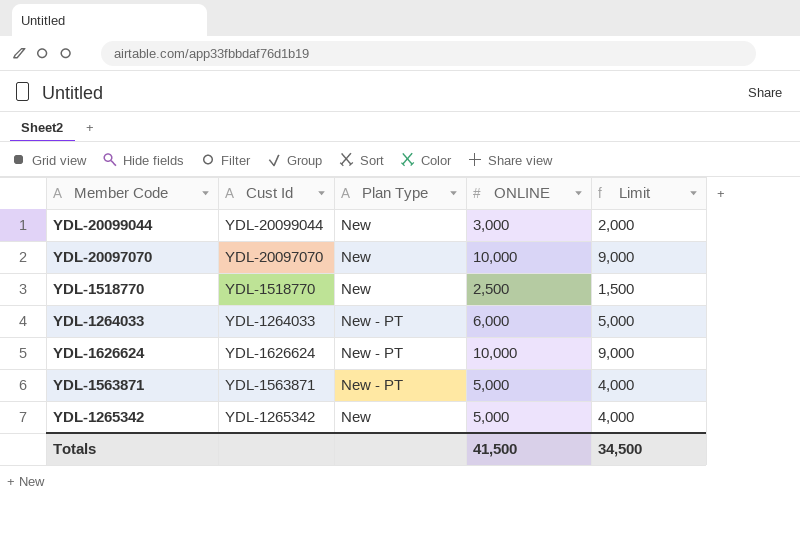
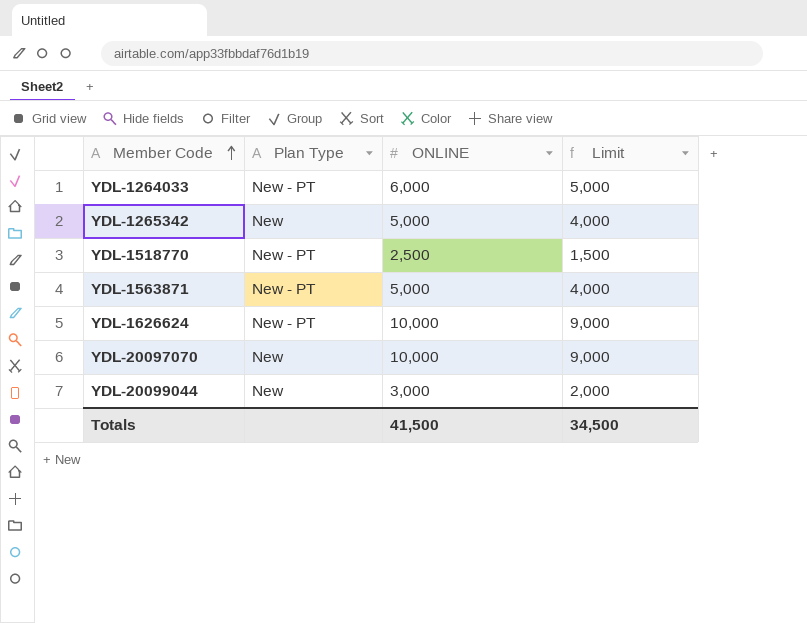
row order: none -> Member Code ascending
column Cust Id | position: 2 -> none
YDL-1518770 | Plan Type: New -> New - PT

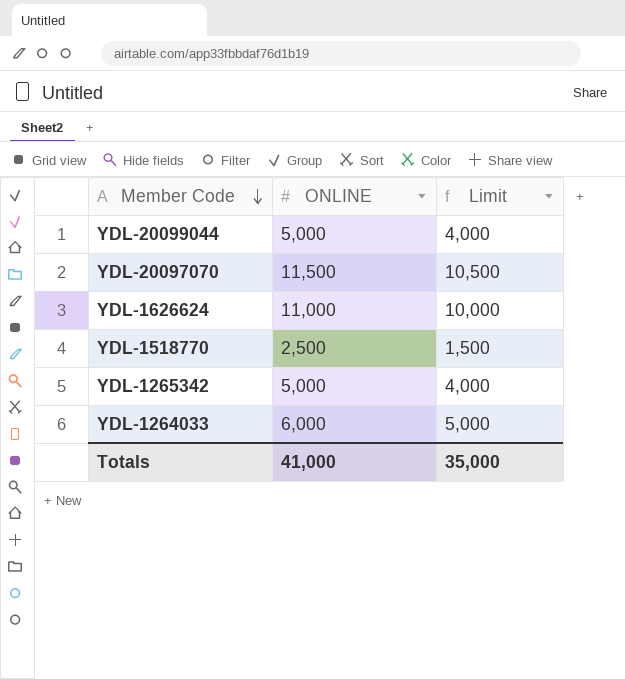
row order: Member Code ascending -> Member Code descending
column Plan Type | position: 2 -> none
row YDL-1563871: New - PT | 5,000 | 4,000 -> none
YDL-20099044 | ONLINE: 3,000 -> 5,000
YDL-20099044 | Limit: 2,000 -> 4,000
YDL-20097070 | ONLINE: 10,000 -> 11,500
YDL-20097070 | Limit: 9,000 -> 10,500
YDL-1626624 | ONLINE: 10,000 -> 11,000
YDL-1626624 | Limit: 9,000 -> 10,000
Totals | ONLINE: 41,500 -> 41,000
Totals | Limit: 34,500 -> 35,000

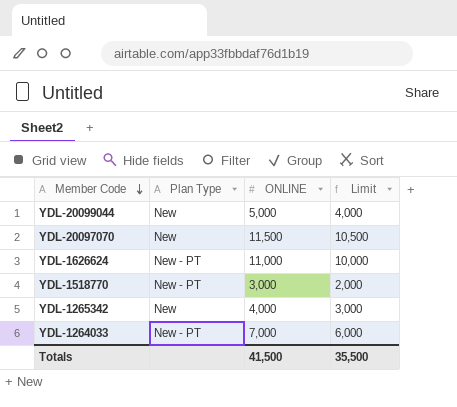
column Plan Type | position: none -> 2
YDL-1518770 | ONLINE: 2,500 -> 3,000
YDL-1518770 | Limit: 1,500 -> 2,000
YDL-1265342 | ONLINE: 5,000 -> 4,000
YDL-1265342 | Limit: 4,000 -> 3,000
YDL-1264033 | ONLINE: 6,000 -> 7,000
YDL-1264033 | Limit: 5,000 -> 6,000
Totals | ONLINE: 41,000 -> 41,500
Totals | Limit: 35,000 -> 35,500

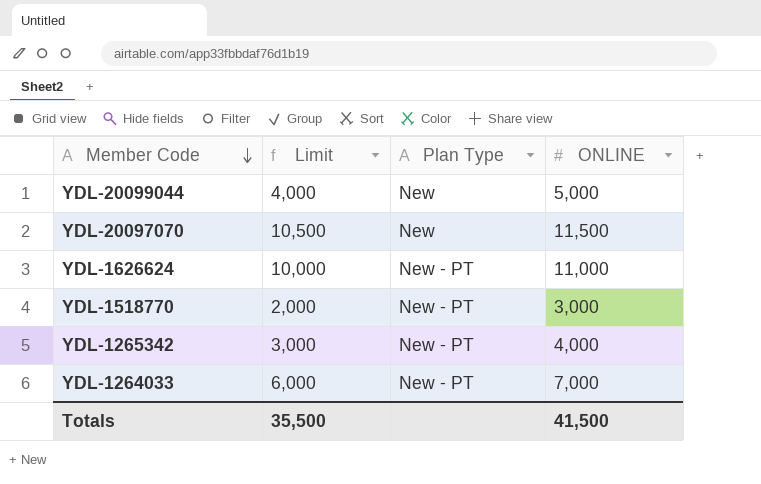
column Limit | position: 4 -> 2
YDL-1265342 | Plan Type: New -> New - PT

